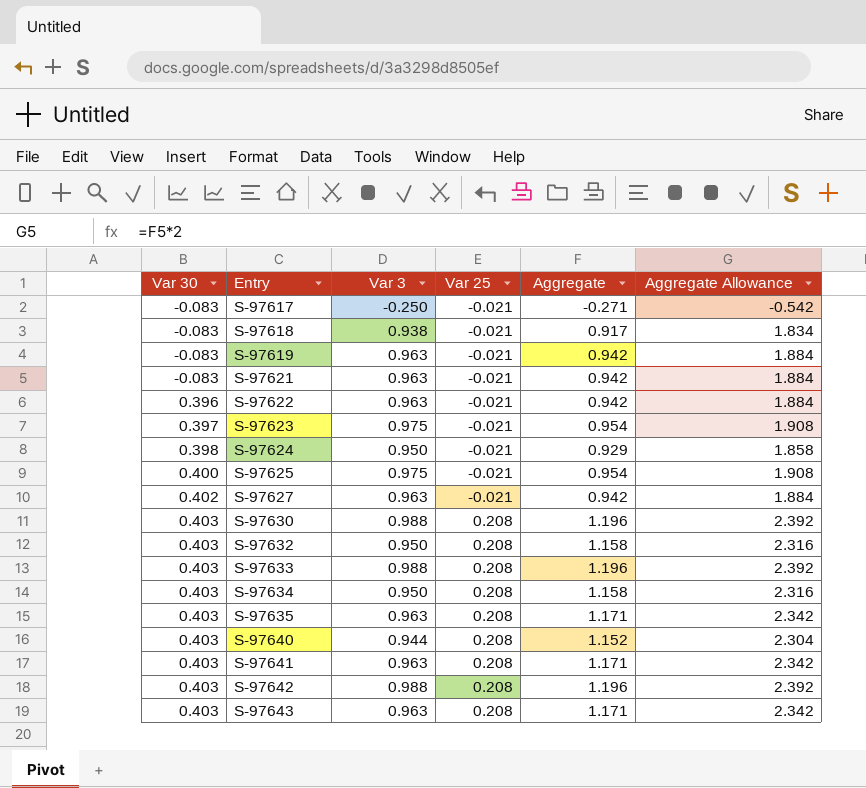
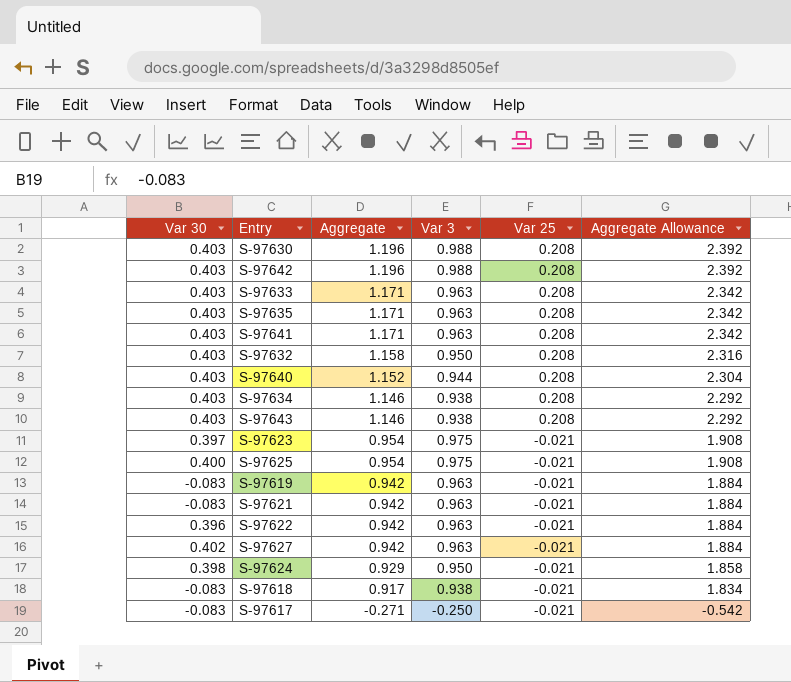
row order: Var 30 ascending -> Aggregate descending
column Aggregate | position: 5 -> 3
S-97633 | Aggregate: 1.196 -> 1.171
S-97633 | Var 3: 0.988 -> 0.963
S-97633 | Aggregate Allowance: 2.392 -> 2.342
S-97634 | Aggregate: 1.158 -> 1.146
S-97634 | Var 3: 0.950 -> 0.938
S-97634 | Aggregate Allowance: 2.316 -> 2.292
S-97643 | Aggregate: 1.171 -> 1.146
S-97643 | Var 3: 0.963 -> 0.938
S-97643 | Aggregate Allowance: 2.342 -> 2.292

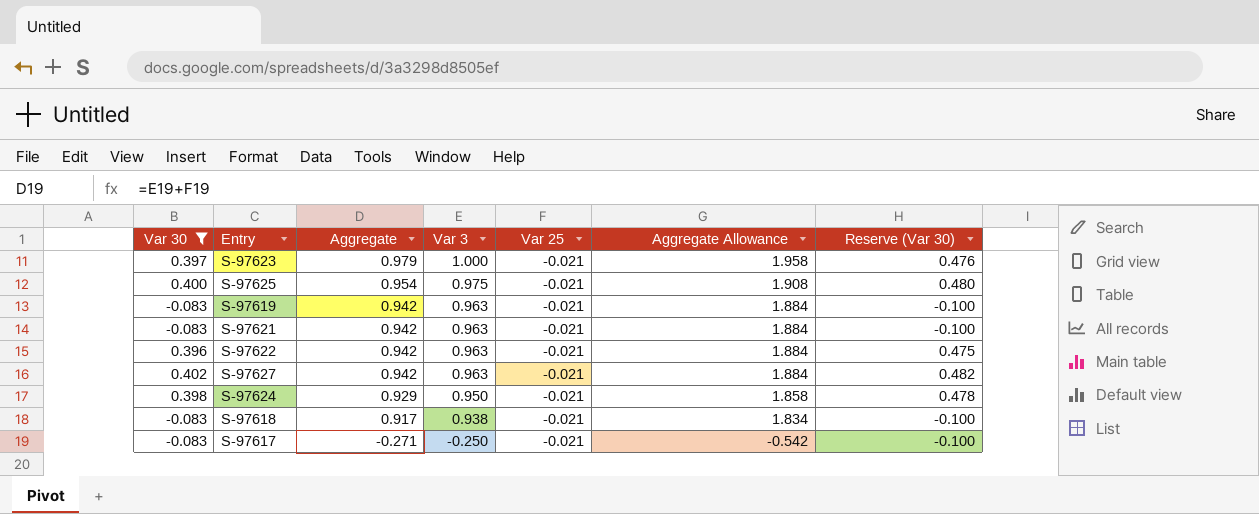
filter: none -> Var 30 != 0.403
column Reserve (Var 30) | formula: none -> [Var 30] * 1.2
S-97623 | Aggregate: 0.954 -> 0.979
S-97623 | Var 3: 0.975 -> 1.000
S-97623 | Aggregate Allowance: 1.908 -> 1.958

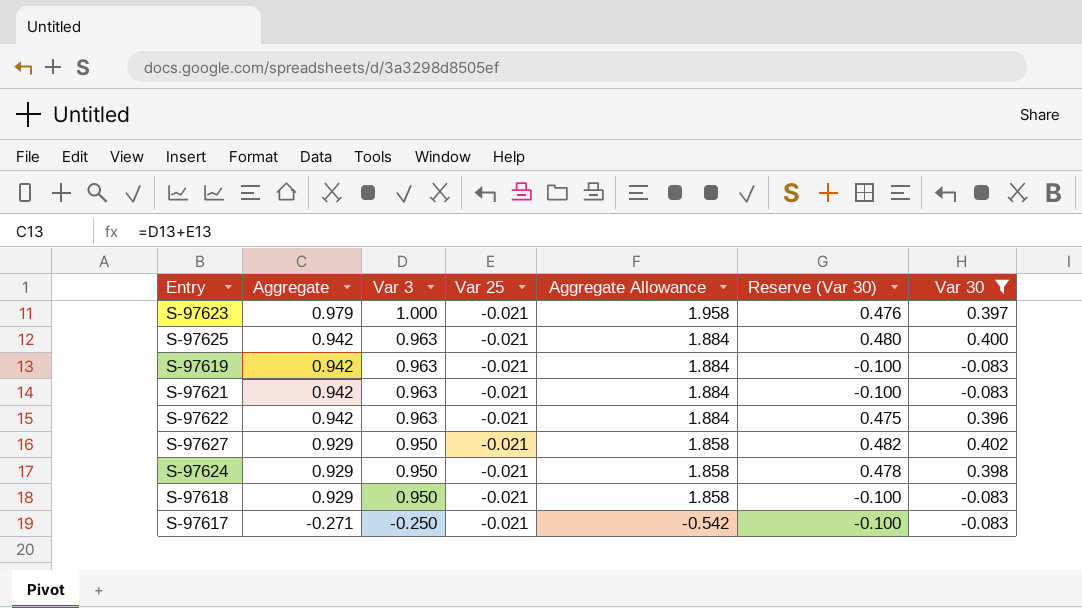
column Var 30 | position: 1 -> 7
S-97625 | Aggregate: 0.954 -> 0.942
S-97625 | Var 3: 0.975 -> 0.963
S-97625 | Aggregate Allowance: 1.908 -> 1.884
S-97627 | Aggregate: 0.942 -> 0.929
S-97627 | Var 3: 0.963 -> 0.950
S-97627 | Aggregate Allowance: 1.884 -> 1.858
S-97618 | Aggregate: 0.917 -> 0.929
S-97618 | Var 3: 0.938 -> 0.950
S-97618 | Aggregate Allowance: 1.834 -> 1.858

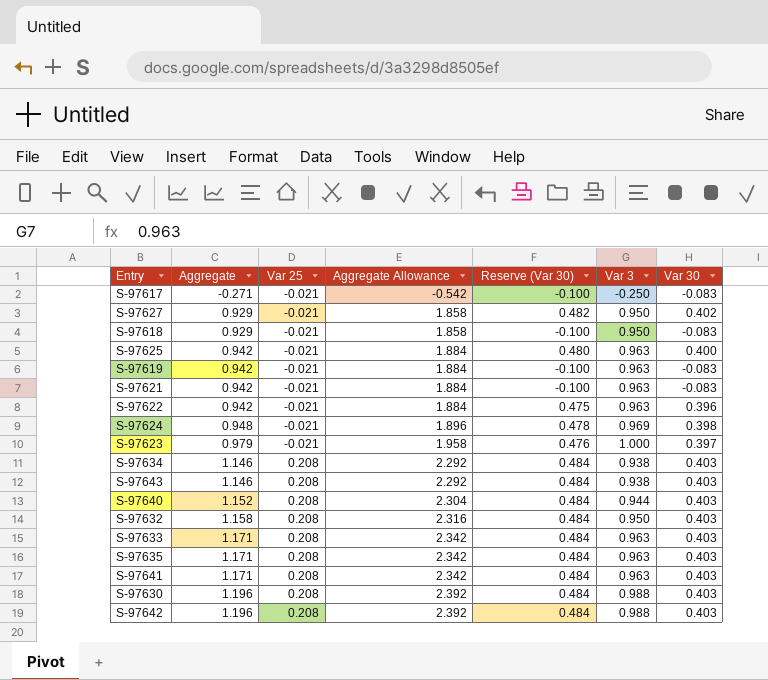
filter: Var 30 != 0.403 -> none
row order: Aggregate descending -> Aggregate ascending
column Var 3 | position: 3 -> 6
S-97624 | Aggregate: 0.929 -> 0.948
S-97624 | Aggregate Allowance: 1.858 -> 1.896
S-97624 | Var 3: 0.950 -> 0.969

